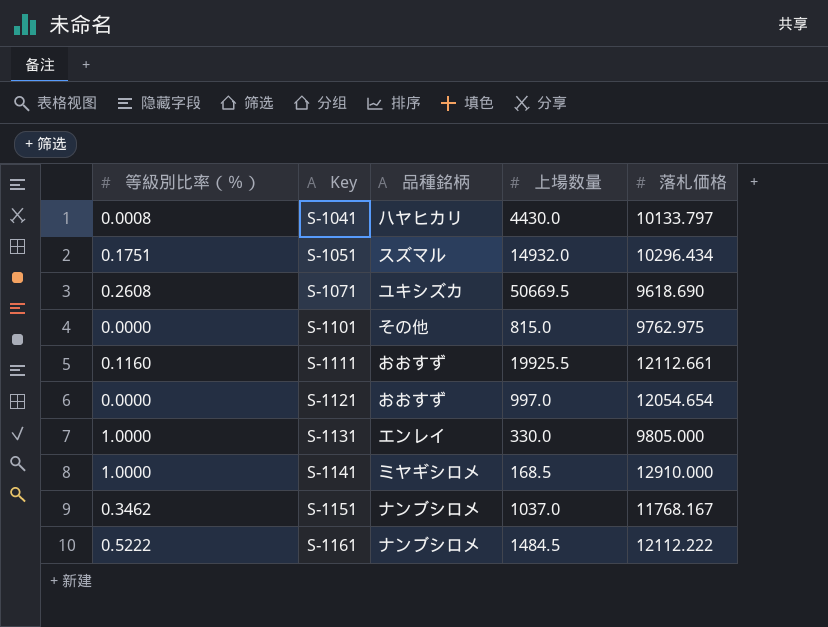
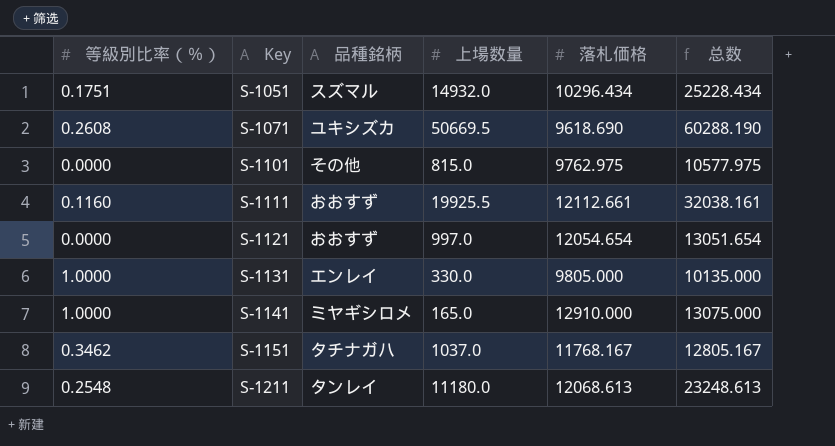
column 总数 | formula: none -> [上場数量] + [落札価格]
row S-1041: 0.0008 | ハヤヒカリ | 4430.0 | 10133.797 -> none
row S-1161: 0.5222 | ナンブシロメ | 1484.5 | 12112.222 -> none
S-1141 | 上場数量: 168.5 -> 165.0
S-1151 | 品種銘柄: ナンブシロメ -> タチナガハ
row S-1211: none -> 0.2548 | タンレイ | 11180.0 | 12068.613 | 23248.613

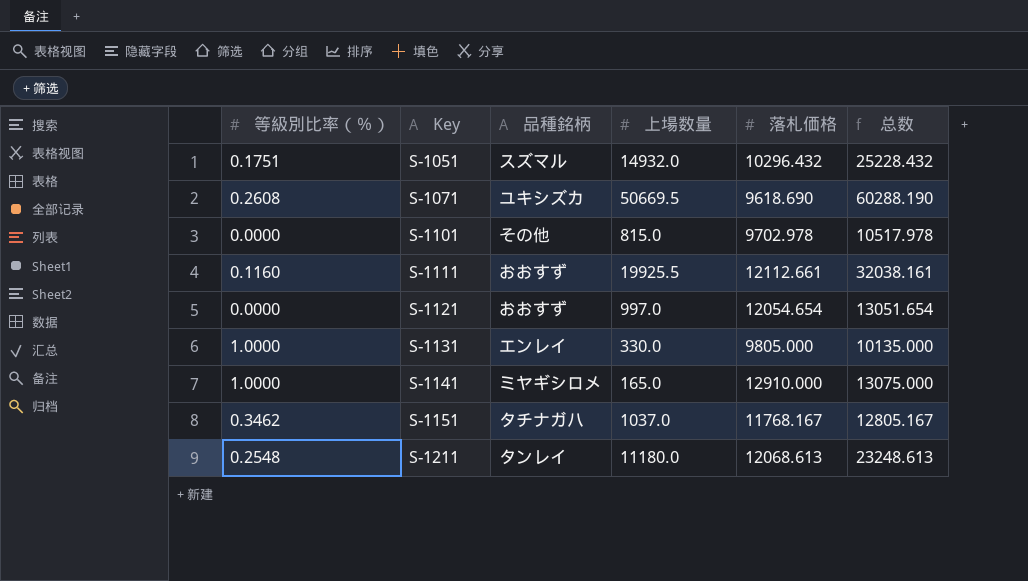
S-1051 | 落札価格: 10296.434 -> 10296.432
S-1051 | 总数: 25228.434 -> 25228.432
S-1101 | 落札価格: 9762.975 -> 9702.978
S-1101 | 总数: 10577.975 -> 10517.978

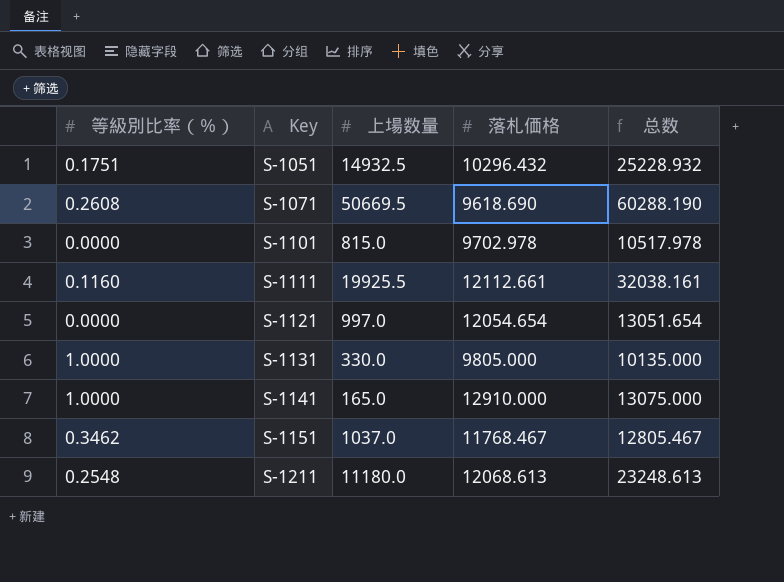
column 品種銘柄 | position: 3 -> none
S-1051 | 上場数量: 14932.0 -> 14932.5
S-1051 | 总数: 25228.432 -> 25228.932
S-1151 | 落札価格: 11768.167 -> 11768.467
S-1151 | 总数: 12805.167 -> 12805.467

